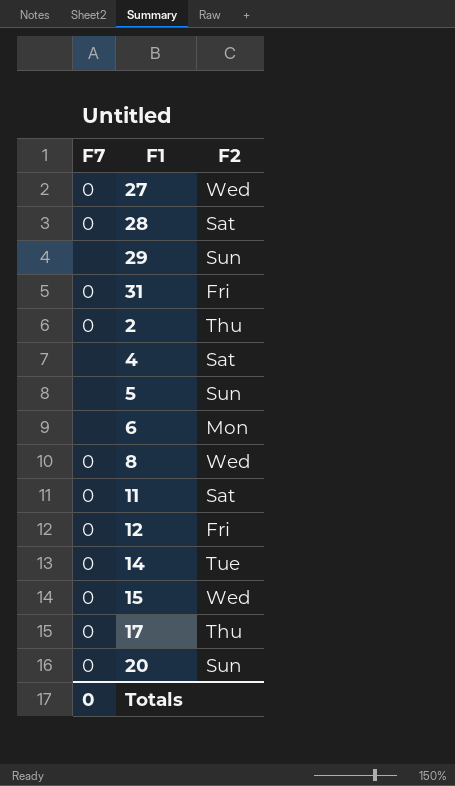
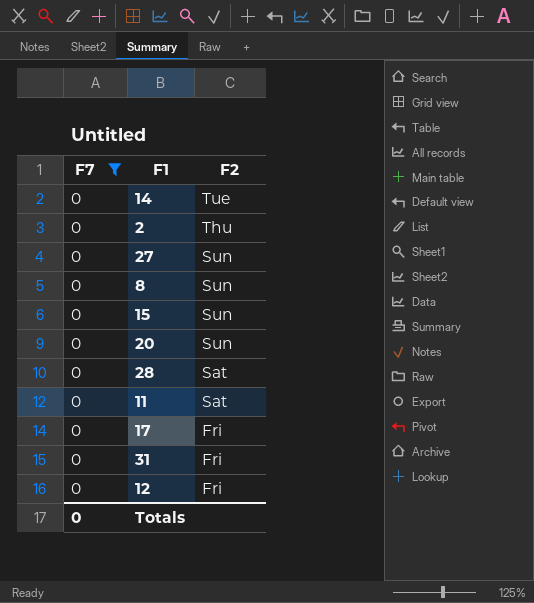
filter: none -> F7 = 0
row order: none -> F2 descending
27 | F2: Wed -> Sun
8 | F2: Wed -> Sun
15 | F2: Wed -> Sun
17 | F2: Thu -> Fri

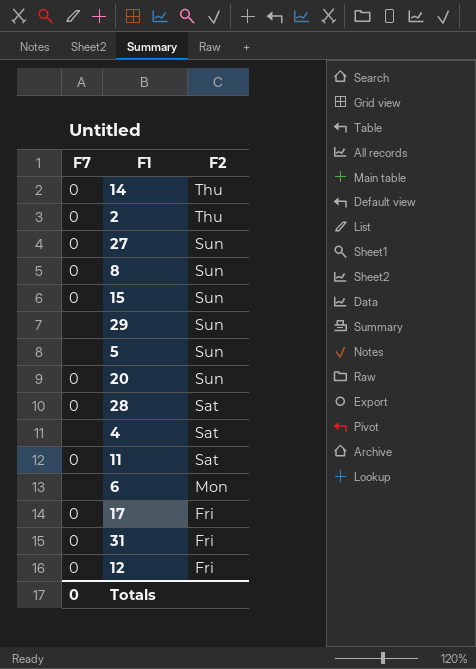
filter: F7 = 0 -> none
14 | F2: Tue -> Thu

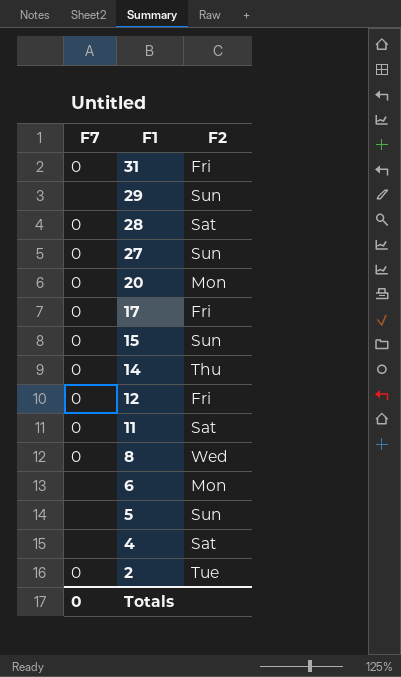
row order: F2 descending -> F1 descending
20 | F2: Sun -> Mon
8 | F2: Sun -> Wed
2 | F2: Thu -> Tue

